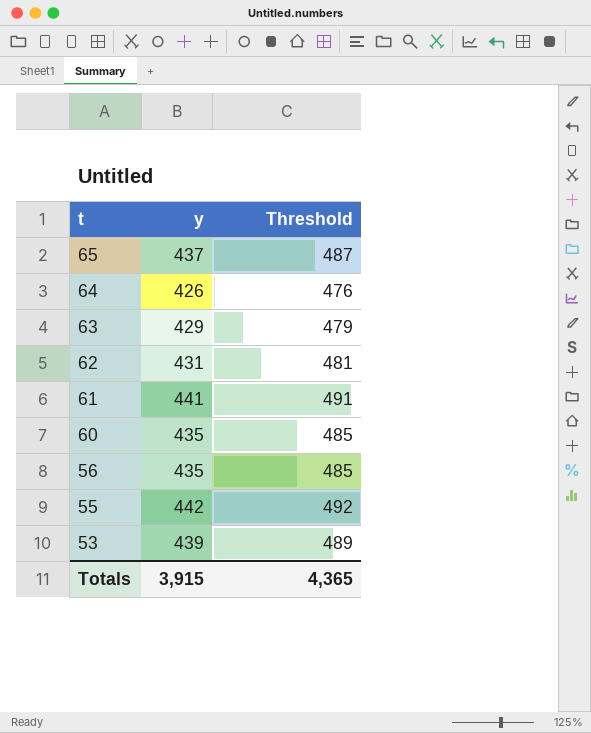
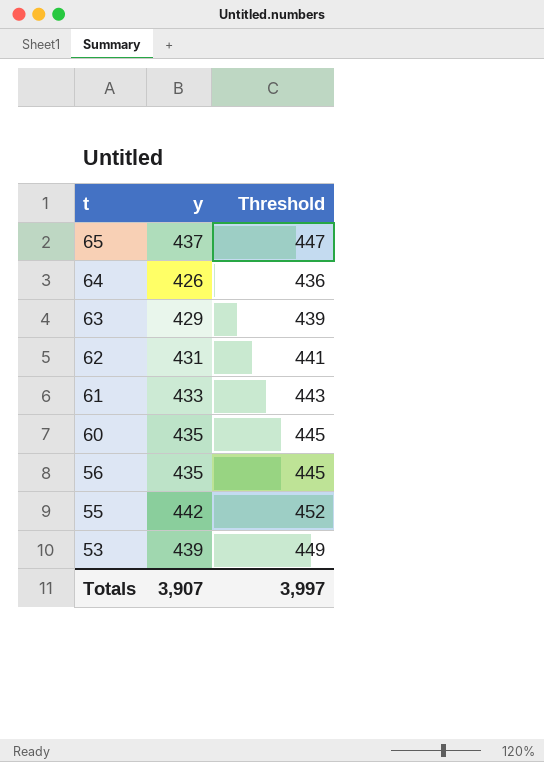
column Threshold | formula: [y] + 50 -> [y] + 10
61 | y: 441 -> 433
Totals | y: 3,915 -> 3,907
Totals | Threshold: 4,365 -> 3,997

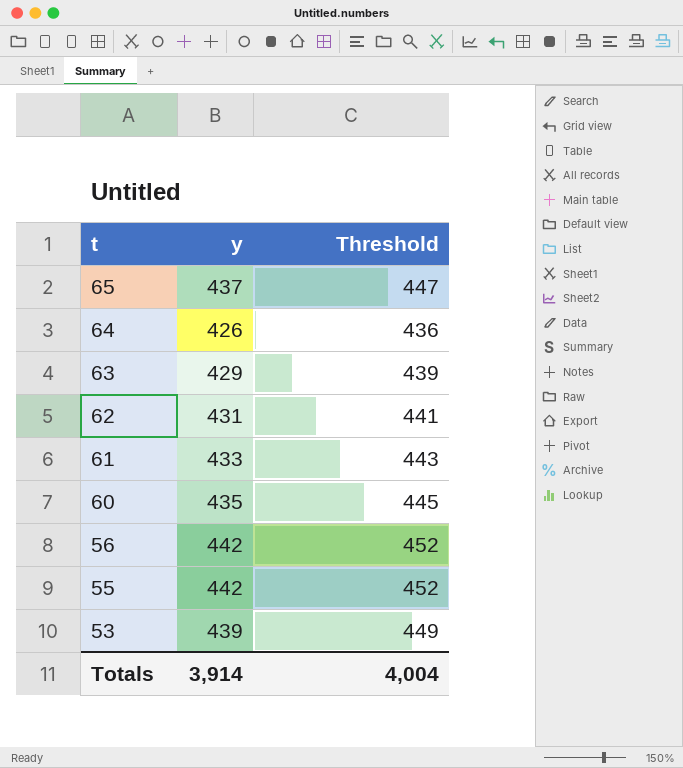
56 | y: 435 -> 442
56 | Threshold: 445 -> 452
Totals | y: 3,907 -> 3,914
Totals | Threshold: 3,997 -> 4,004

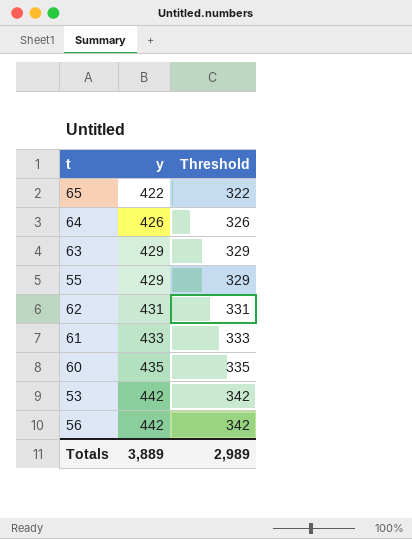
row order: t descending -> y ascending
column Threshold | formula: [y] + 10 -> [y] - 100
65 | y: 437 -> 422
55 | y: 442 -> 429
53 | y: 439 -> 442
Totals | y: 3,914 -> 3,889
Totals | Threshold: 4,004 -> 2,989

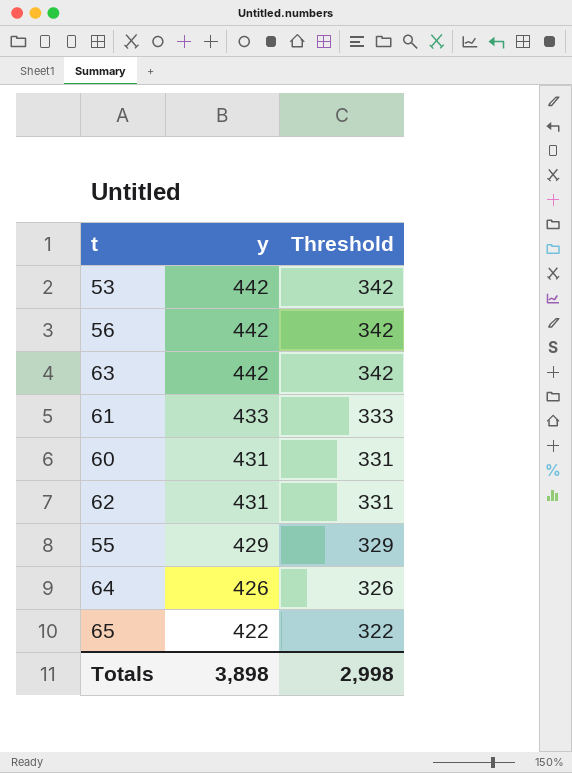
row order: y ascending -> y descending
63 | y: 429 -> 442
63 | Threshold: 329 -> 342
60 | y: 435 -> 431
60 | Threshold: 335 -> 331
Totals | y: 3,889 -> 3,898
Totals | Threshold: 2,989 -> 2,998

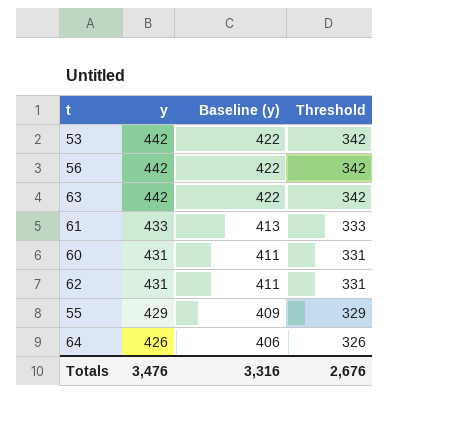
column Baseline (y) | formula: none -> [y] - 20
row 65: 422 | 322 -> none
Totals | y: 3,898 -> 3,476
Totals | Threshold: 2,998 -> 2,676

